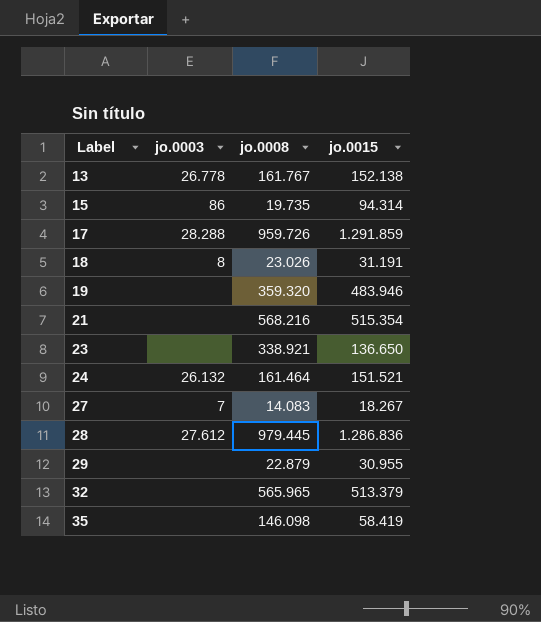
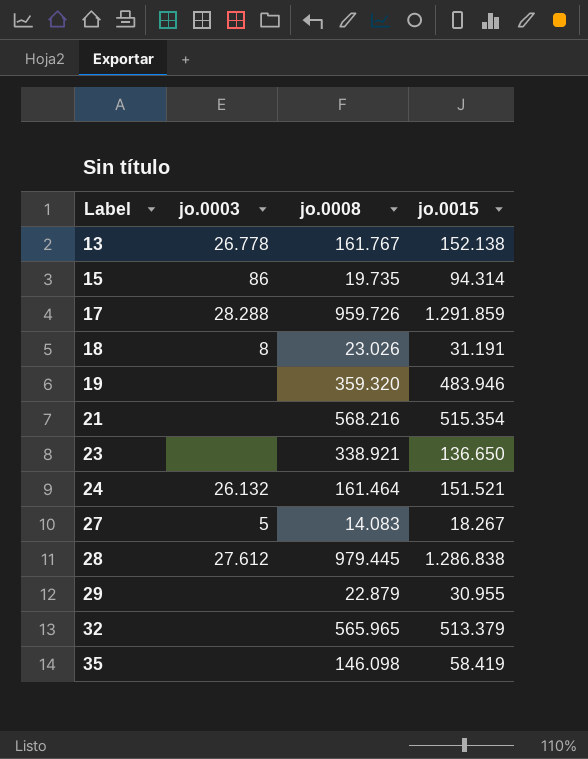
27 | jo.0003: 7 -> 5
28 | jo.0015: 1.286.836 -> 1.286.838

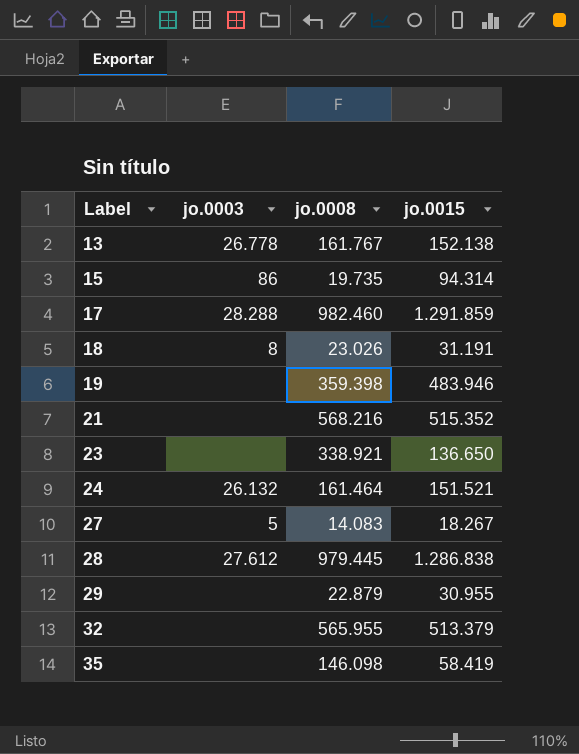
17 | jo.0008: 959.726 -> 982.460
19 | jo.0008: 359.320 -> 359.398
21 | jo.0015: 515.354 -> 515.352
32 | jo.0008: 565.965 -> 565.955

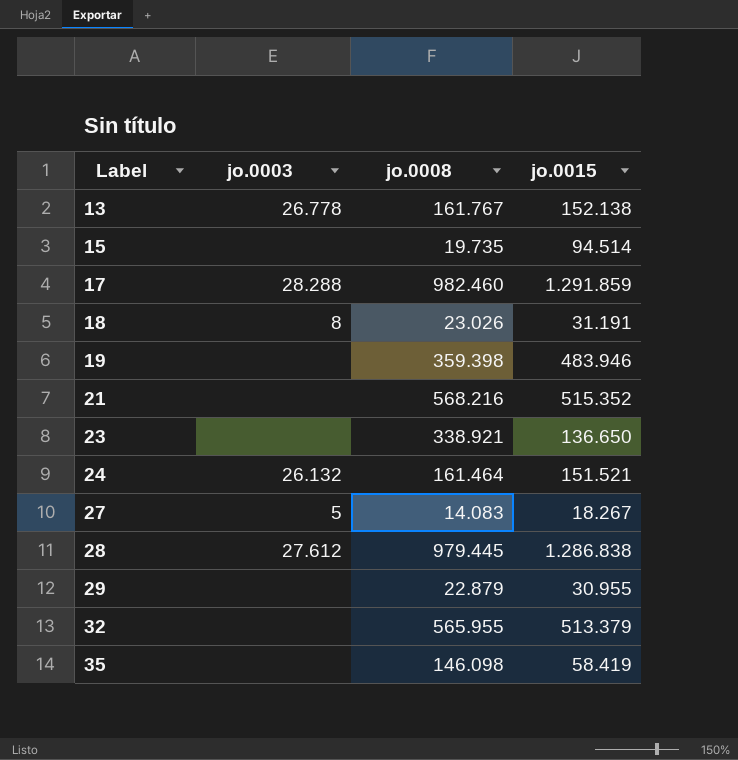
15 | jo.0003: 86 -> none
15 | jo.0015: 94.314 -> 94.514

